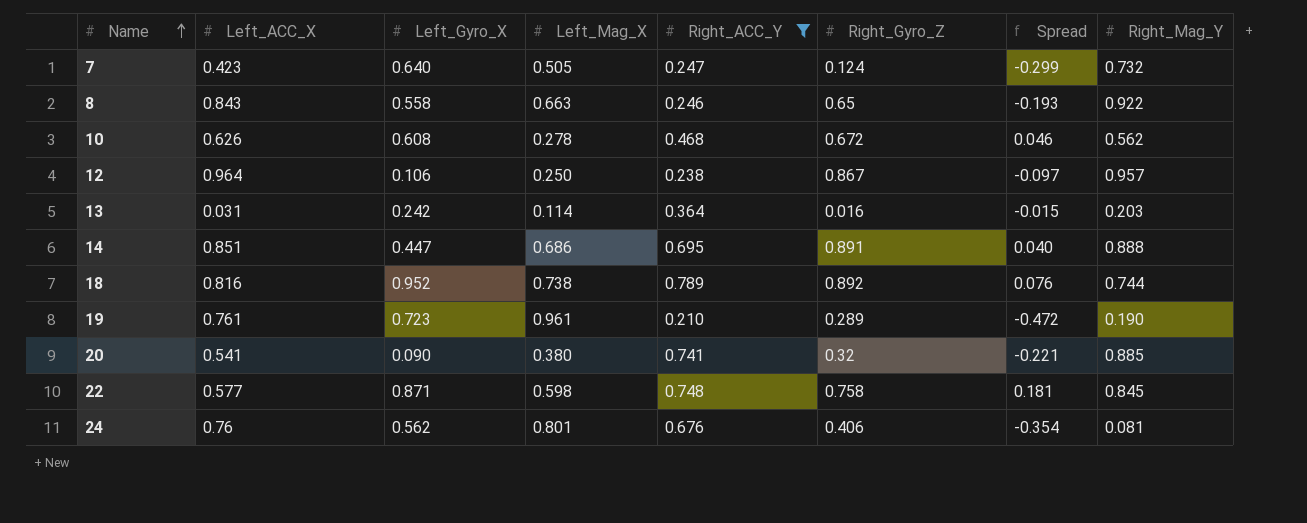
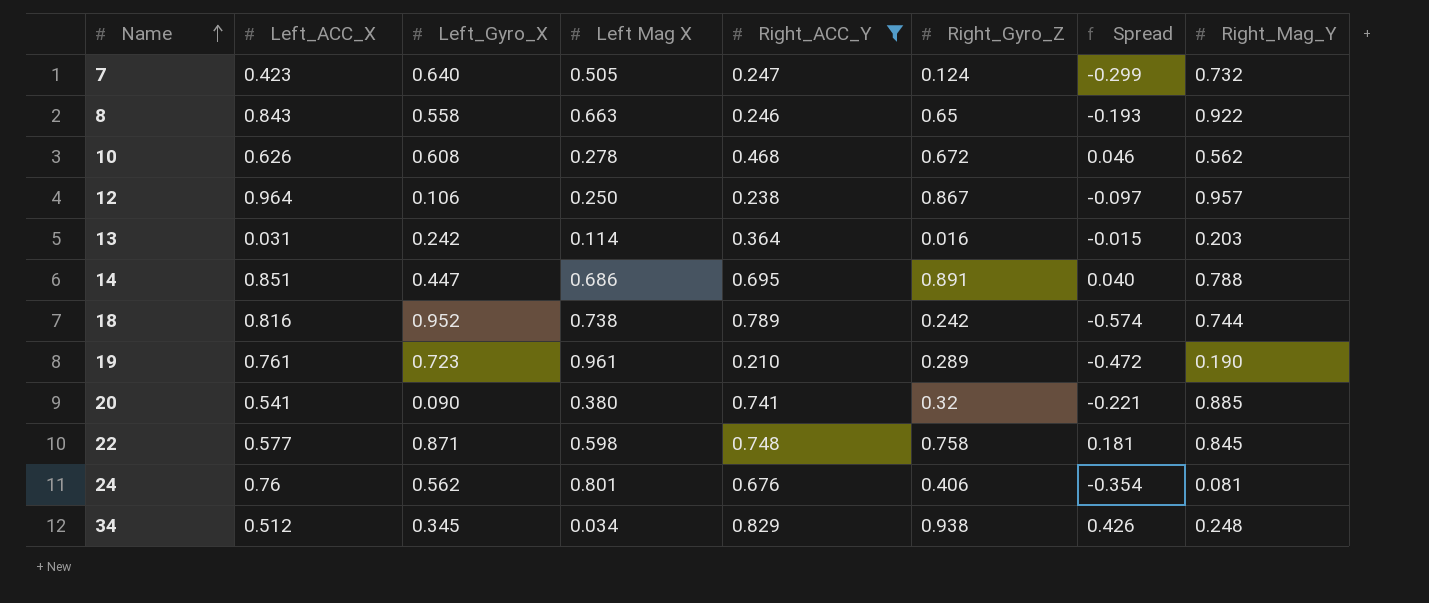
column name: Left_Mag_X -> Left Mag X
14 | Right_Mag_Y: 0.888 -> 0.788
18 | Right_Gyro_Z: 0.892 -> 0.242
18 | Spread: 0.076 -> -0.574
row 34: none -> 0.512 | 0.345 | 0.034 | 0.829 | 0.938 | 0.426 | 0.248

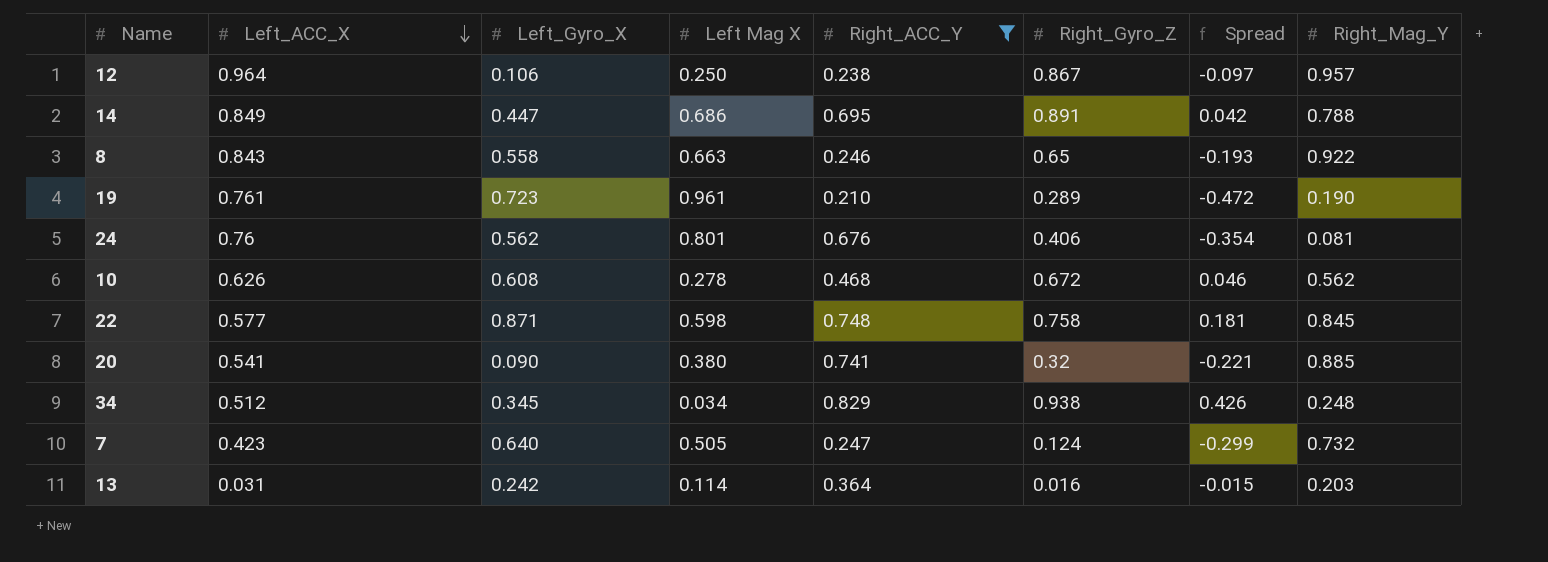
row order: Name ascending -> Left_ACC_X descending
row 18: 0.816 | 0.952 | 0.738 | 0.789 | 0.242 | -0.574 | 0.744 -> none
14 | Left_ACC_X: 0.851 -> 0.849
14 | Spread: 0.040 -> 0.042

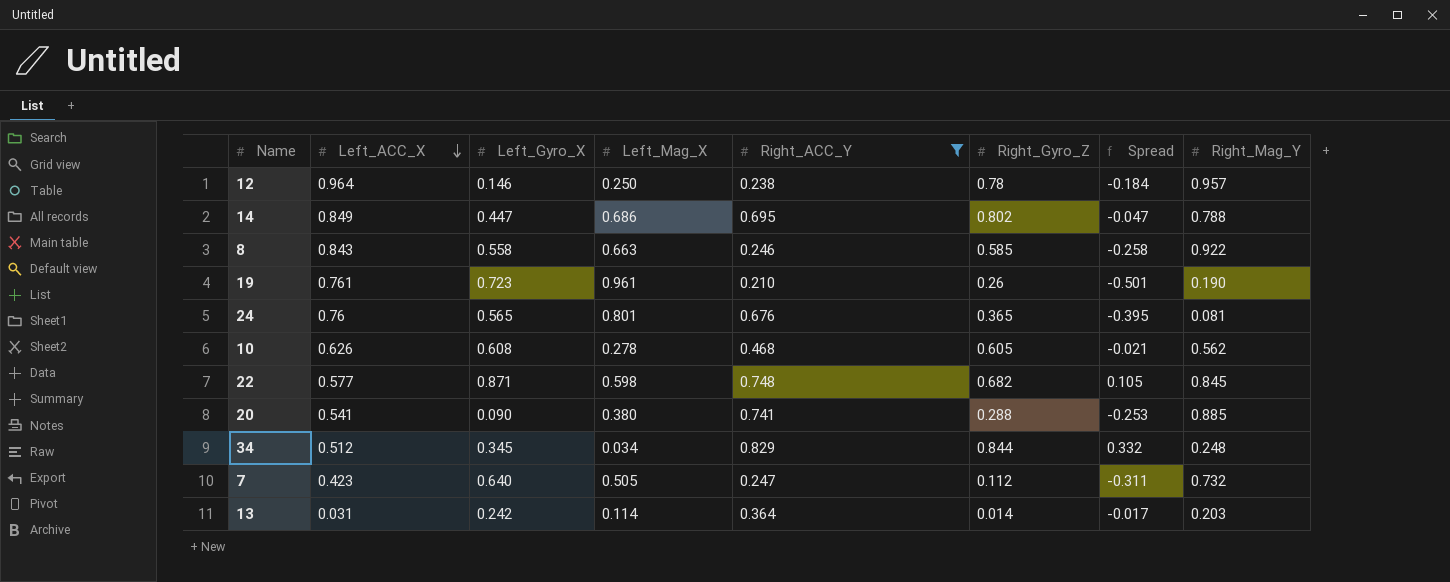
column name: Left Mag X -> Left_Mag_X
12 | Left_Gyro_X: 0.106 -> 0.146
12 | Right_Gyro_Z: 0.867 -> 0.78
12 | Spread: -0.097 -> -0.184
14 | Right_Gyro_Z: 0.891 -> 0.802
14 | Spread: 0.042 -> -0.047
8 | Right_Gyro_Z: 0.65 -> 0.585
8 | Spread: -0.193 -> -0.258
19 | Right_Gyro_Z: 0.289 -> 0.26
19 | Spread: -0.472 -> -0.501
24 | Left_Gyro_X: 0.562 -> 0.565
24 | Right_Gyro_Z: 0.406 -> 0.365
24 | Spread: -0.354 -> -0.395
10 | Right_Gyro_Z: 0.672 -> 0.605
10 | Spread: 0.046 -> -0.021
22 | Right_Gyro_Z: 0.758 -> 0.682
22 | Spread: 0.181 -> 0.105
20 | Right_Gyro_Z: 0.32 -> 0.288
20 | Spread: -0.221 -> -0.253
34 | Right_Gyro_Z: 0.938 -> 0.844
34 | Spread: 0.426 -> 0.332
7 | Right_Gyro_Z: 0.124 -> 0.112
7 | Spread: -0.299 -> -0.311
13 | Right_Gyro_Z: 0.016 -> 0.014
13 | Spread: -0.015 -> -0.017

